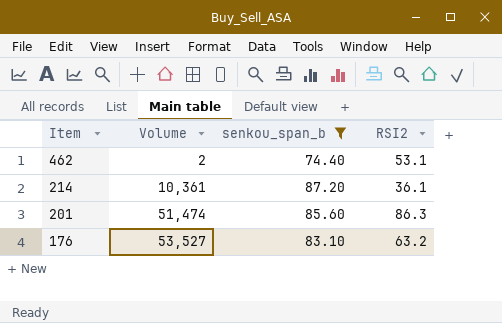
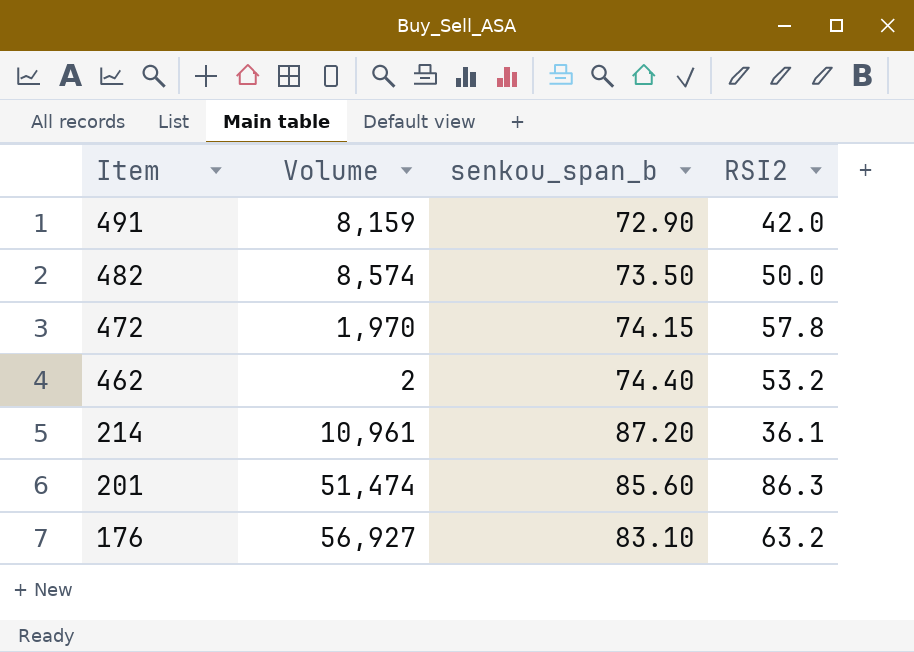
filter: senkou_span_b >= 74.40 -> none
462 | RSI2: 53.1 -> 53.2
214 | Volume: 10,361 -> 10,961
176 | Volume: 53,527 -> 56,927

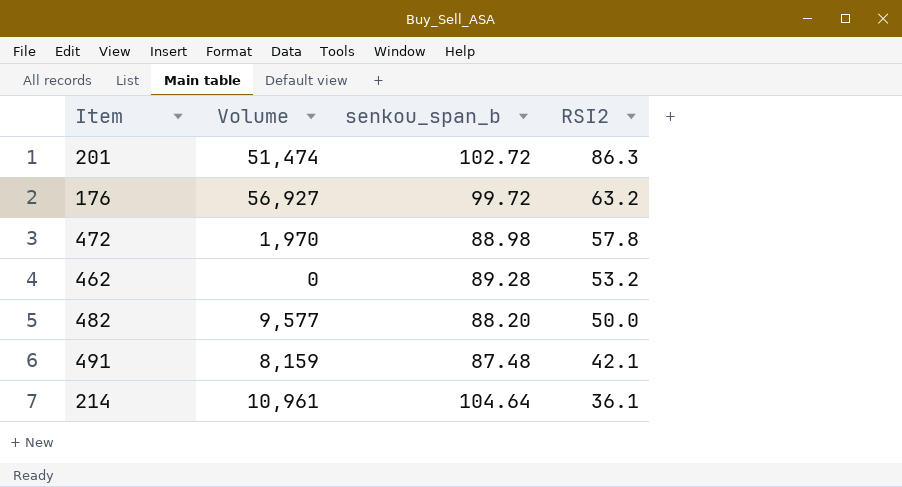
row order: Item descending -> RSI2 descending
201 | senkou_span_b: 85.60 -> 102.72
176 | senkou_span_b: 83.10 -> 99.72
472 | senkou_span_b: 74.15 -> 88.98
462 | Volume: 2 -> 0
462 | senkou_span_b: 74.40 -> 89.28
482 | Volume: 8,574 -> 9,577
482 | senkou_span_b: 73.50 -> 88.20
491 | senkou_span_b: 72.90 -> 87.48
491 | RSI2: 42.0 -> 42.1
214 | senkou_span_b: 87.20 -> 104.64

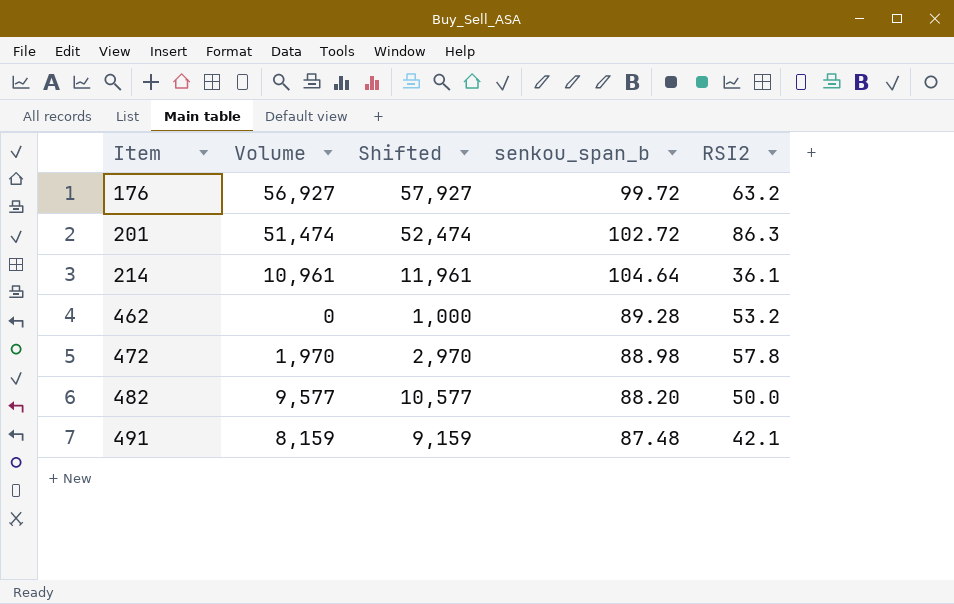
row order: RSI2 descending -> Item ascending
column Shifted | formula: none -> [Volume] + 1000

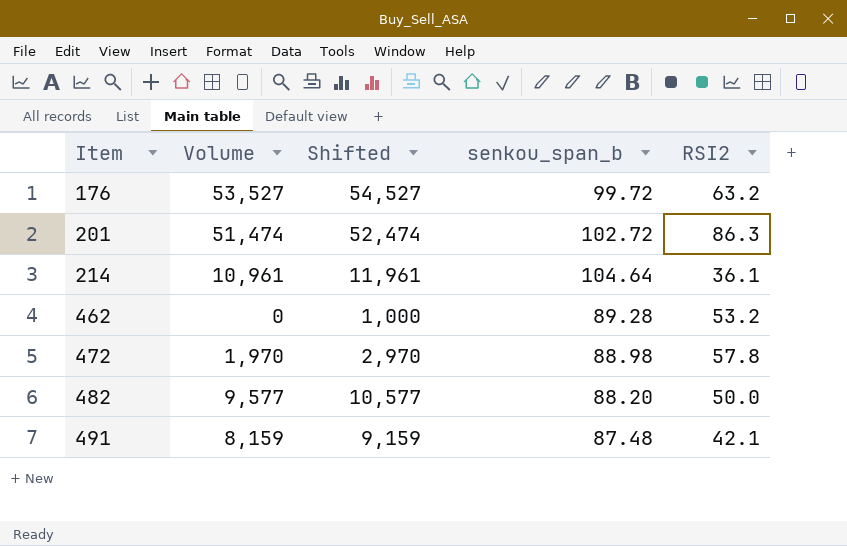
176 | Volume: 56,927 -> 53,527
176 | Shifted: 57,927 -> 54,527

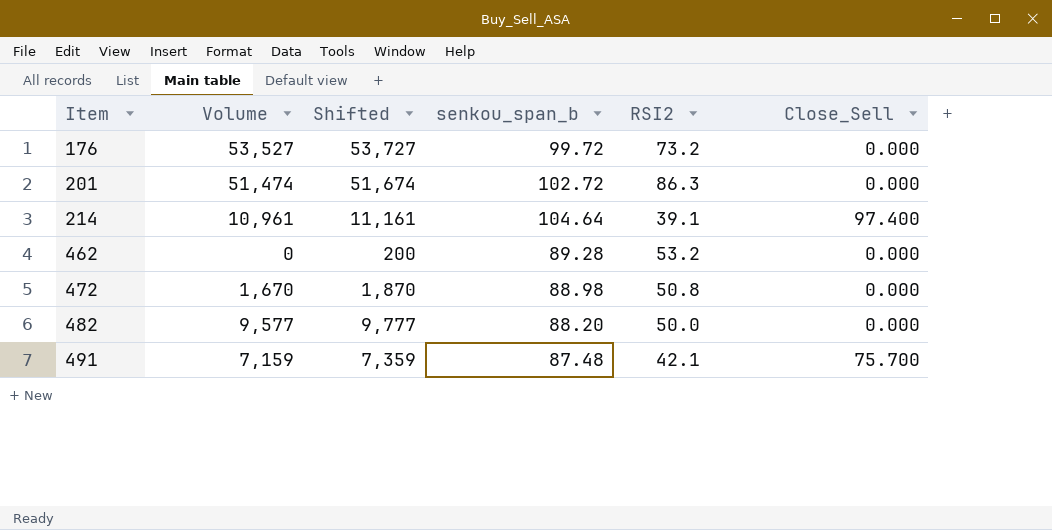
column Shifted | formula: [Volume] + 1000 -> [Volume] + 200
column Close_Sell | position: none -> 6
176 | RSI2: 63.2 -> 73.2
214 | RSI2: 36.1 -> 39.1
472 | Volume: 1,970 -> 1,670
472 | RSI2: 57.8 -> 50.8
491 | Volume: 8,159 -> 7,159

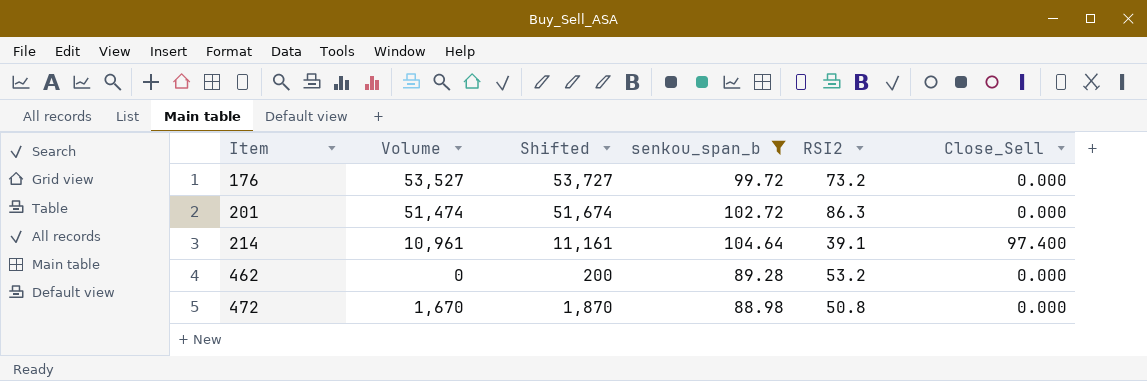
filter: none -> senkou_span_b >= 88.98

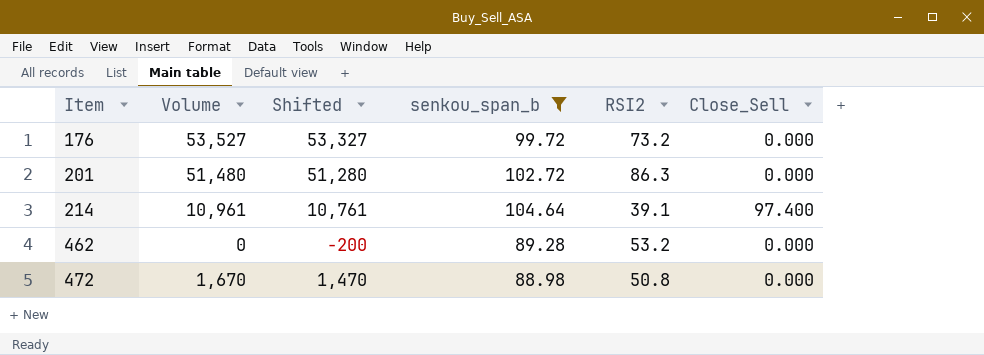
column Shifted | formula: [Volume] + 200 -> [Volume] - 200
201 | Volume: 51,474 -> 51,480

